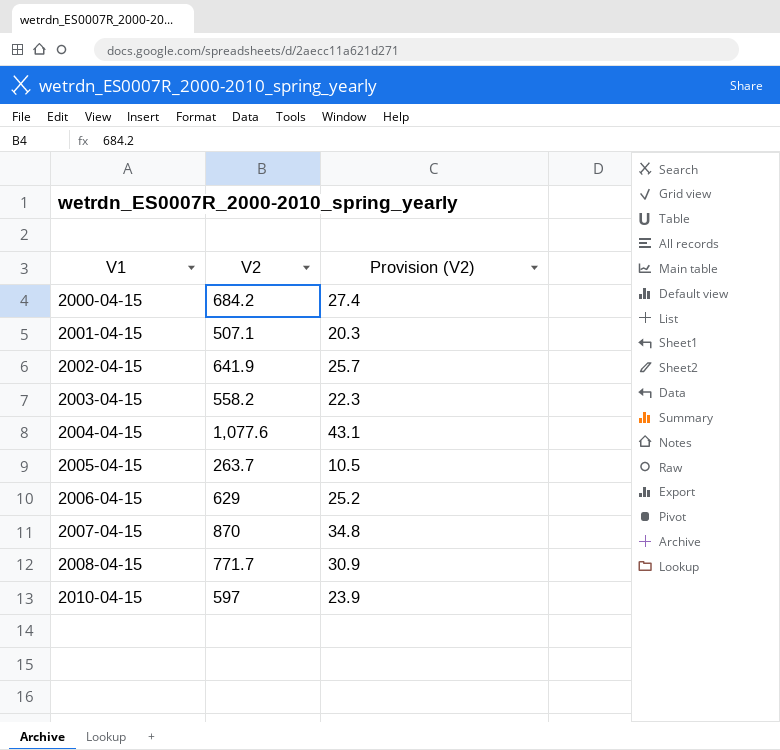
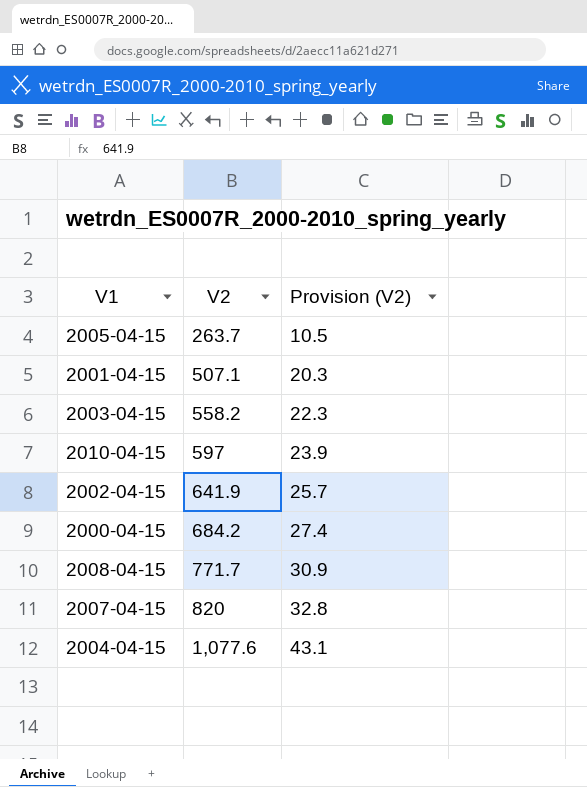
row order: V1 ascending -> V2 ascending
row 2006-04-15: 629 | 25.2 -> none
2007-04-15 | V2: 870 -> 820
2007-04-15 | Provision (V2): 34.8 -> 32.8

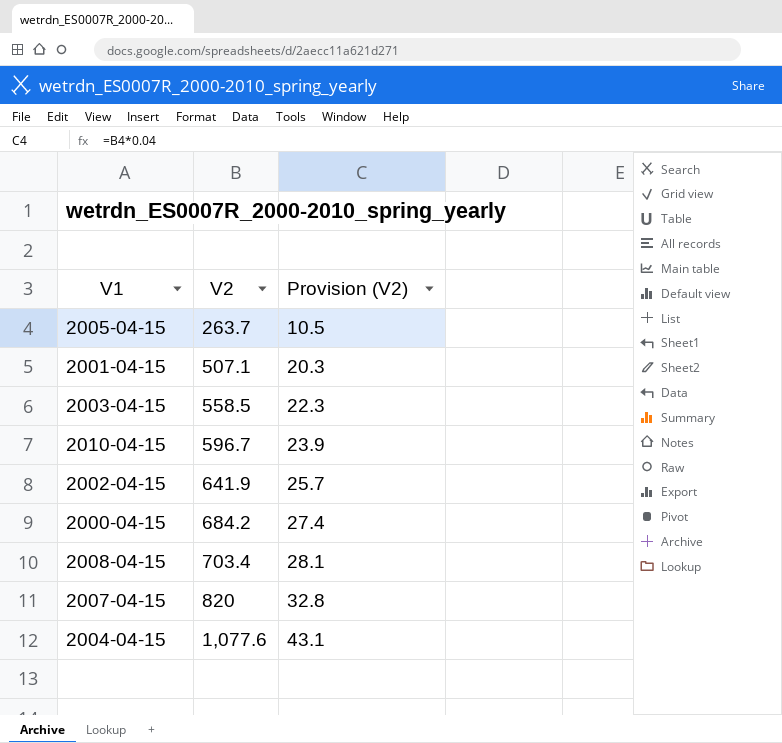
2003-04-15 | V2: 558.2 -> 558.5
2010-04-15 | V2: 597 -> 596.7
2008-04-15 | V2: 771.7 -> 703.4
2008-04-15 | Provision (V2): 30.9 -> 28.1

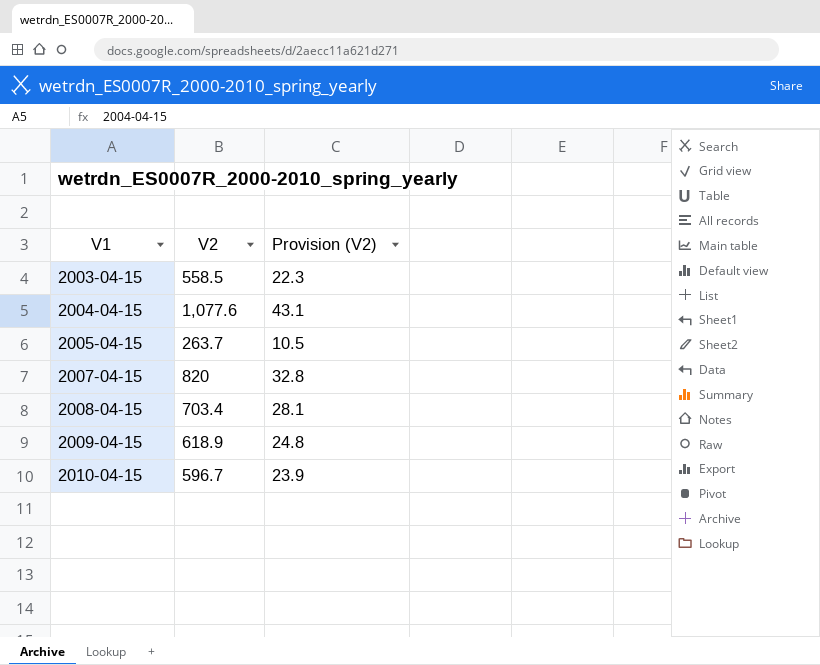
row order: V2 ascending -> V1 ascending
row 2001-04-15: 507.1 | 20.3 -> none
row 2002-04-15: 641.9 | 25.7 -> none
row 2000-04-15: 684.2 | 27.4 -> none
row 2009-04-15: none -> 618.9 | 24.8

